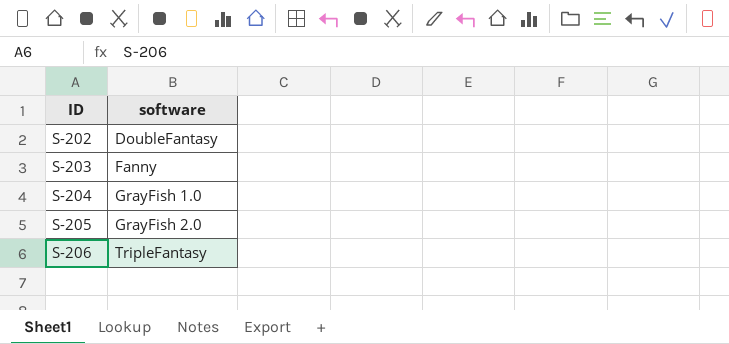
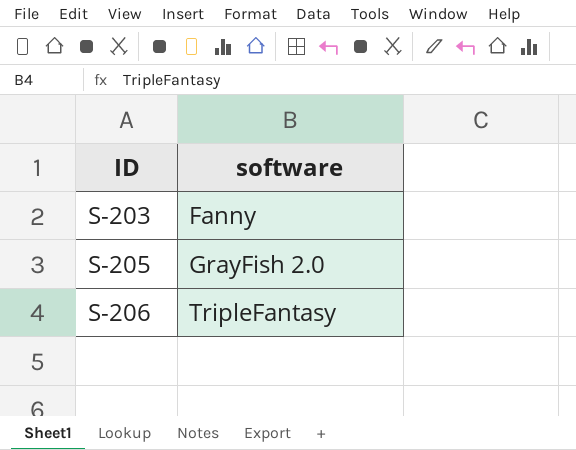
row S-202: DoubleFantasy -> none
row S-204: GrayFish 1.0 -> none

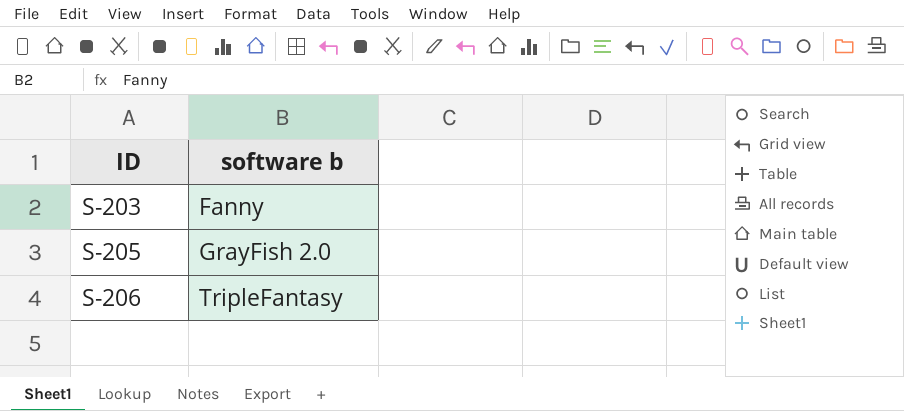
column name: software -> software b

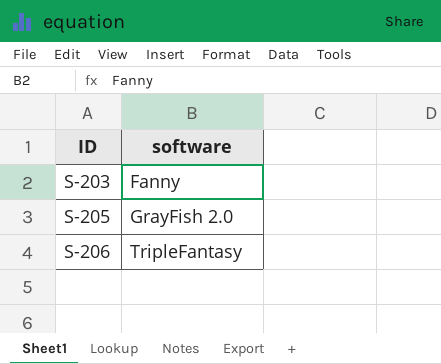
column name: software b -> software

